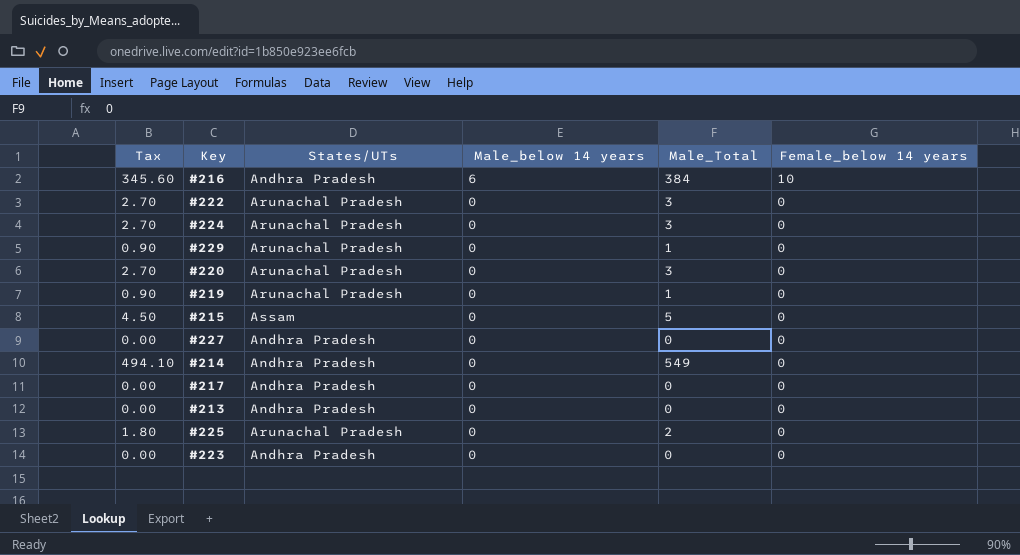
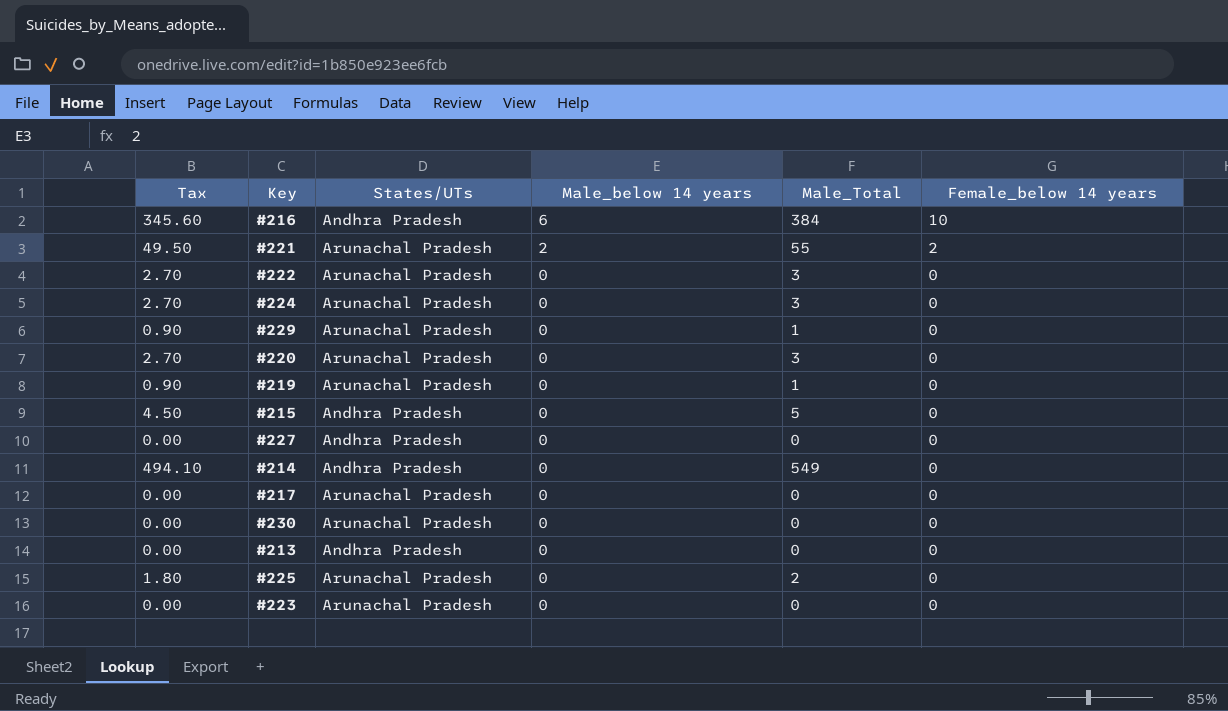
row #221: none -> 49.50 | Arunachal Pradesh | 2 | 55 | 2
#215 | States/UTs: Assam -> Andhra Pradesh
#217 | States/UTs: Andhra Pradesh -> Arunachal Pradesh
row #230: none -> 0.00 | Arunachal Pradesh | 0 | 0 | 0
#223 | States/UTs: Andhra Pradesh -> Arunachal Pradesh

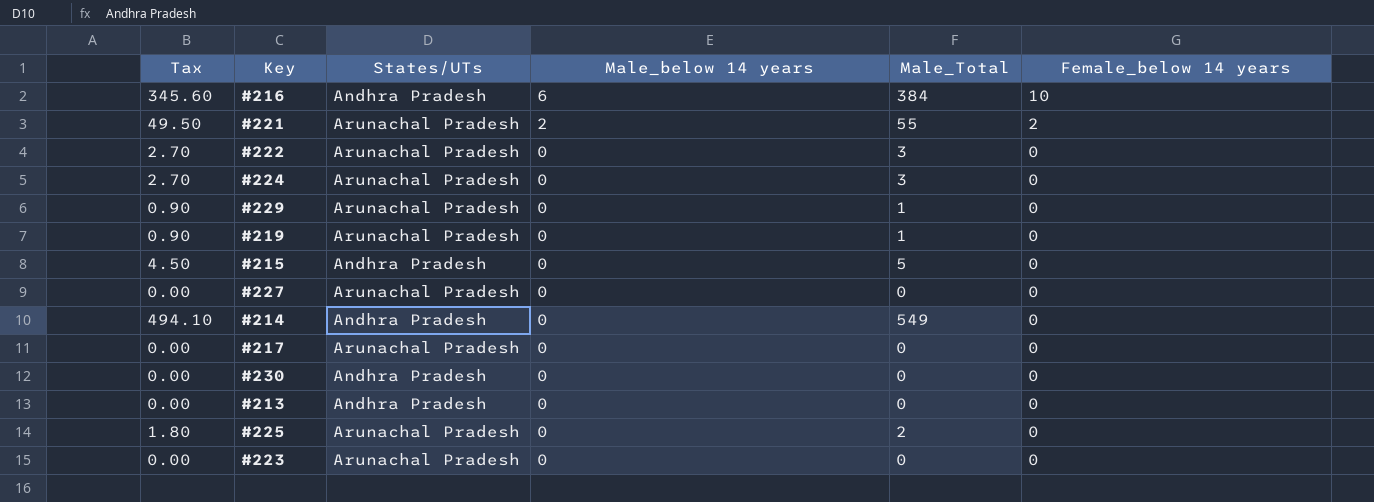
row #220: 2.70 | Arunachal Pradesh | 0 | 3 | 0 -> none
#227 | States/UTs: Andhra Pradesh -> Arunachal Pradesh
#230 | States/UTs: Arunachal Pradesh -> Andhra Pradesh

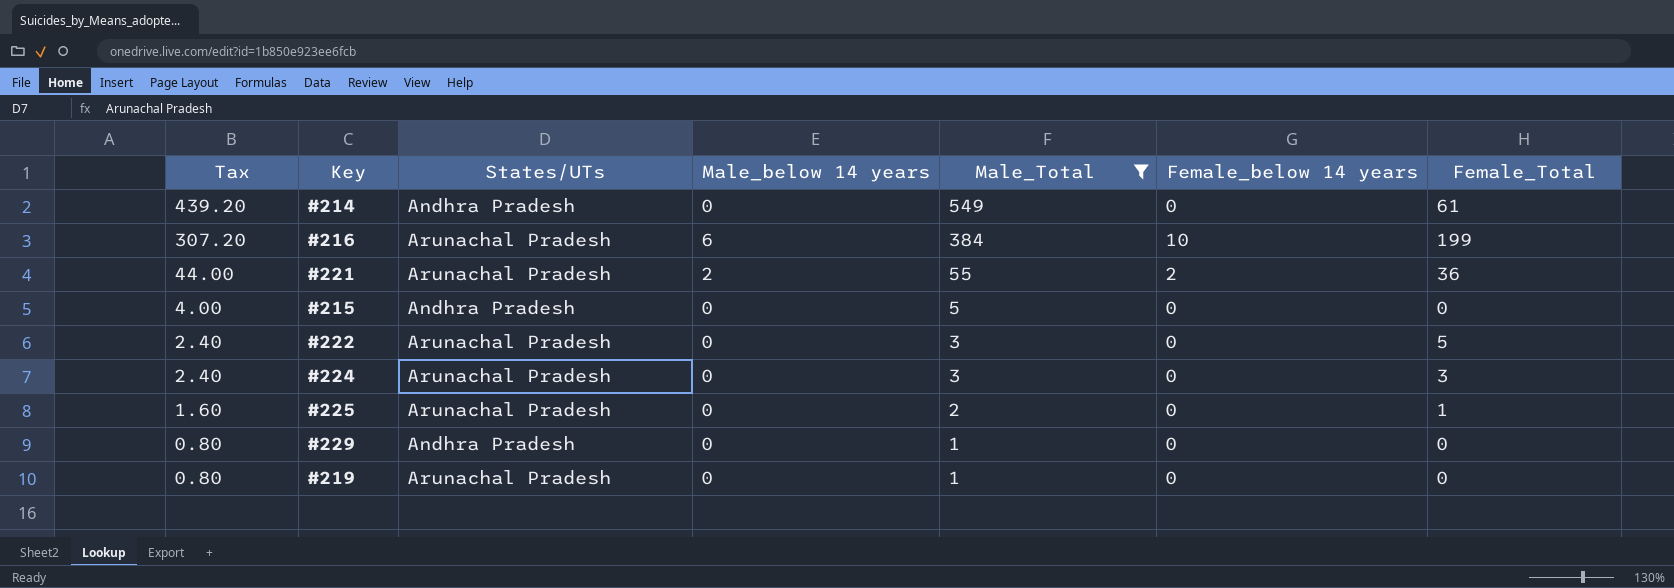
filter: none -> Male_Total != 0
row order: Male_below 14 years descending -> Tax descending
column Tax | formula: [Male_Total] * 0.9 -> [Male_Total] * 0.8
column Female_Total | position: none -> 7
#216 | States/UTs: Andhra Pradesh -> Arunachal Pradesh
#229 | States/UTs: Arunachal Pradesh -> Andhra Pradesh

